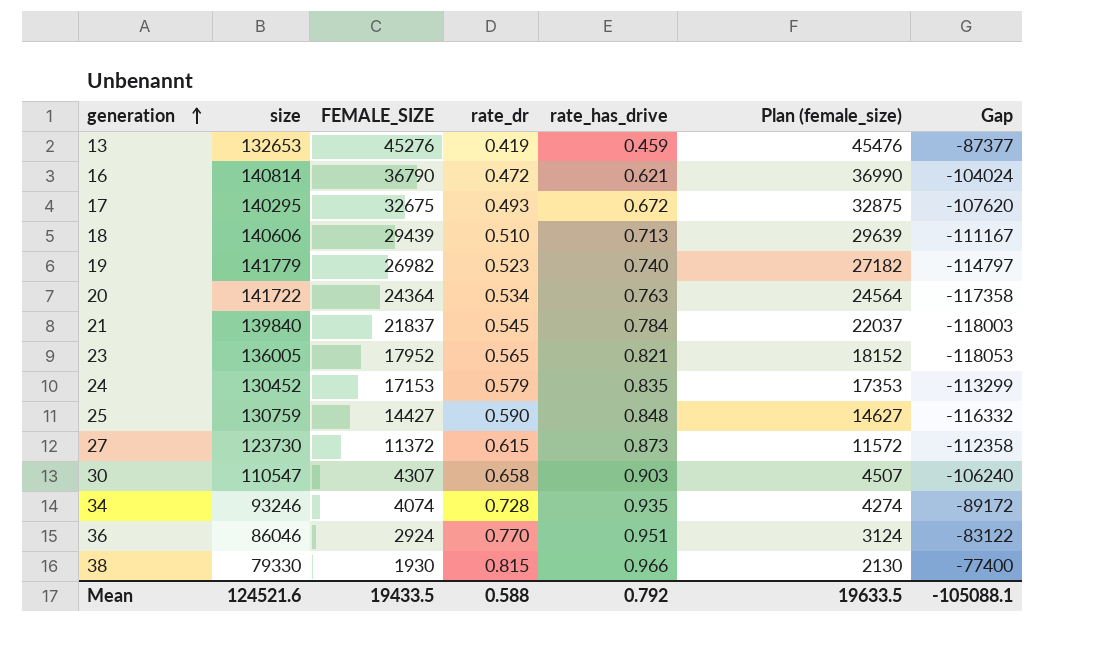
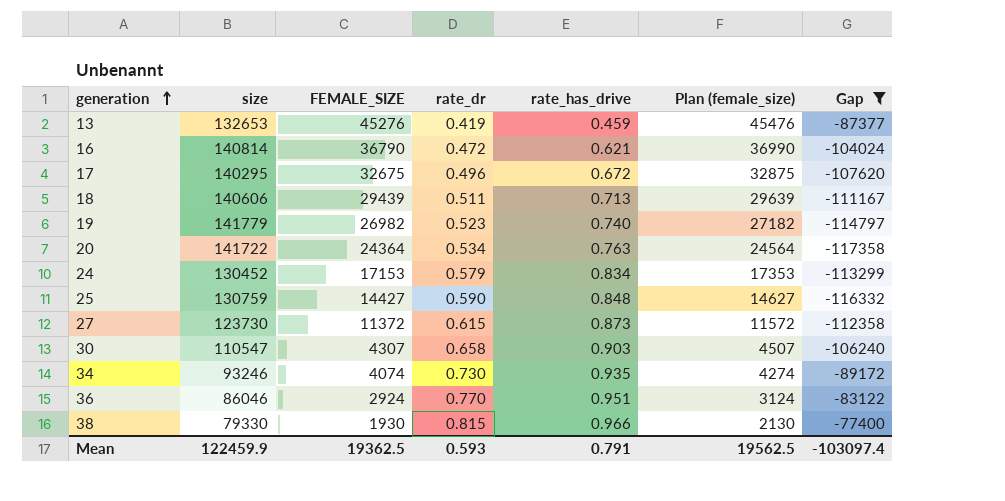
filter: none -> Gap >= -117358
17 | rate_dr: 0.493 -> 0.496
18 | rate_dr: 0.510 -> 0.511
24 | rate_has_drive: 0.835 -> 0.834
34 | rate_dr: 0.728 -> 0.730
Mean | size: 124521.6 -> 122459.9
Mean | FEMALE_SIZE: 19433.5 -> 19362.5
Mean | rate_dr: 0.588 -> 0.593
Mean | rate_has_drive: 0.792 -> 0.791
Mean | Plan (female_size): 19633.5 -> 19562.5
Mean | Gap: -105088.1 -> -103097.4

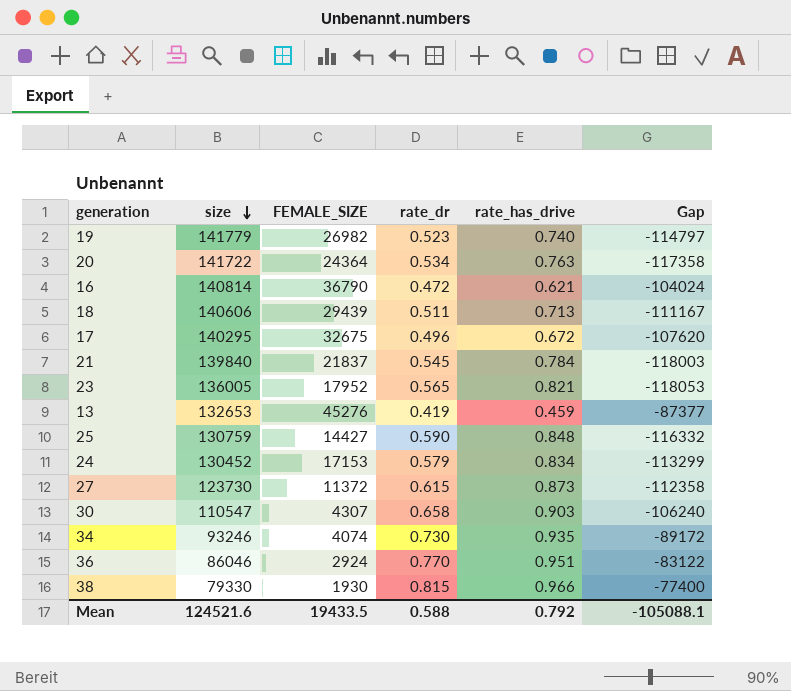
filter: Gap >= -117358 -> none
row order: generation ascending -> size descending
column Plan (female_size) | formula: [FEMALE_SIZE] + 200 -> none
Mean | size: 122459.9 -> 124521.6
Mean | FEMALE_SIZE: 19362.5 -> 19433.5
Mean | rate_dr: 0.593 -> 0.588
Mean | rate_has_drive: 0.791 -> 0.792
Mean | Gap: -103097.4 -> -105088.1

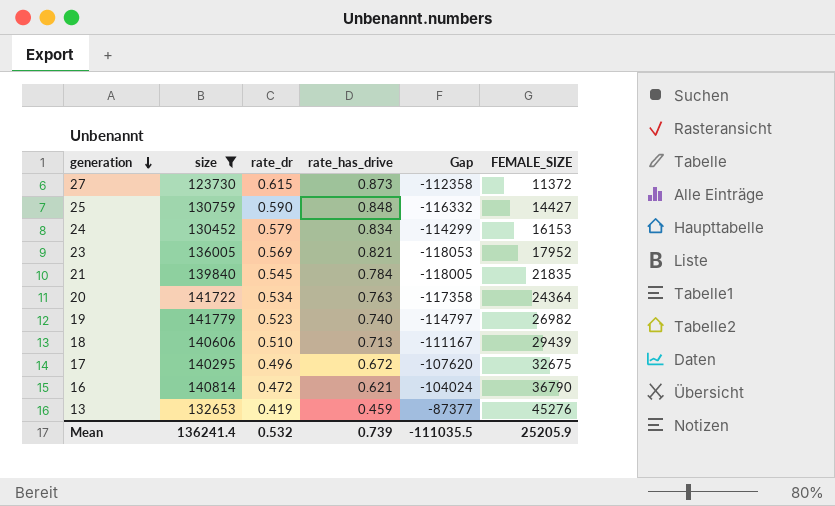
filter: none -> size >= 123730
row order: size descending -> generation descending
column FEMALE_SIZE | position: 3 -> 6
24 | Gap: -113299 -> -114299
24 | FEMALE_SIZE: 17153 -> 16153
23 | rate_dr: 0.565 -> 0.569
21 | Gap: -118003 -> -118005
21 | FEMALE_SIZE: 21837 -> 21835
18 | rate_dr: 0.511 -> 0.510
Mean | size: 124521.6 -> 136241.4
Mean | rate_dr: 0.588 -> 0.532
Mean | rate_has_drive: 0.792 -> 0.739
Mean | Gap: -105088.1 -> -111035.5
Mean | FEMALE_SIZE: 19433.5 -> 25205.9

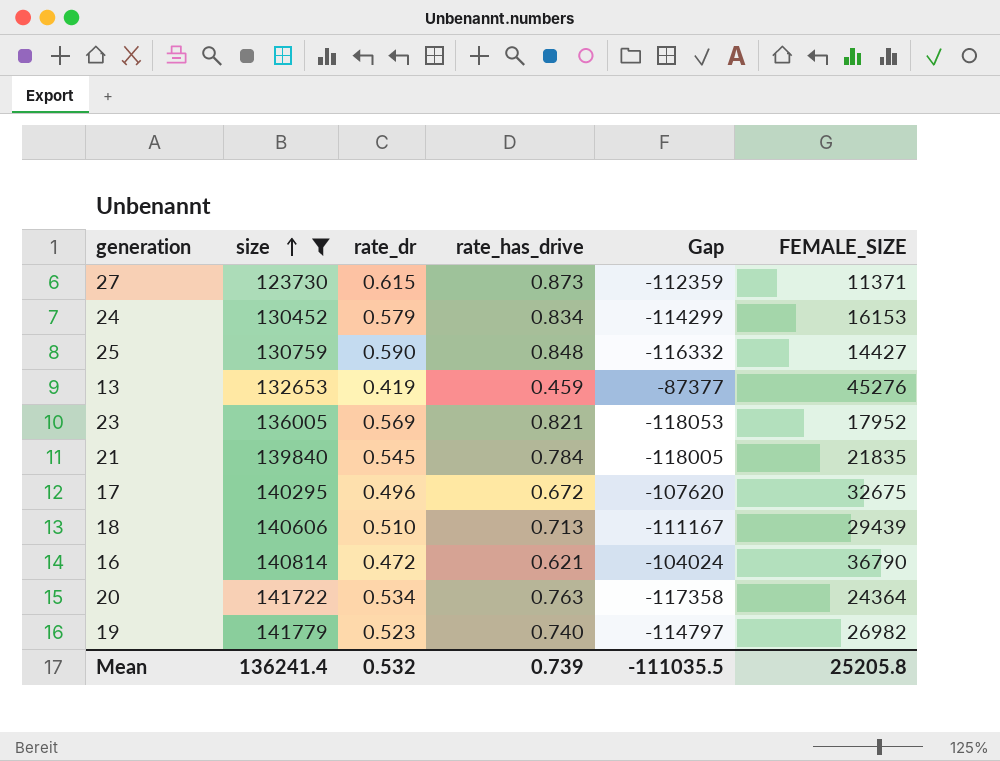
row order: generation descending -> size ascending
27 | Gap: -112358 -> -112359
27 | FEMALE_SIZE: 11372 -> 11371
Mean | FEMALE_SIZE: 25205.9 -> 25205.8

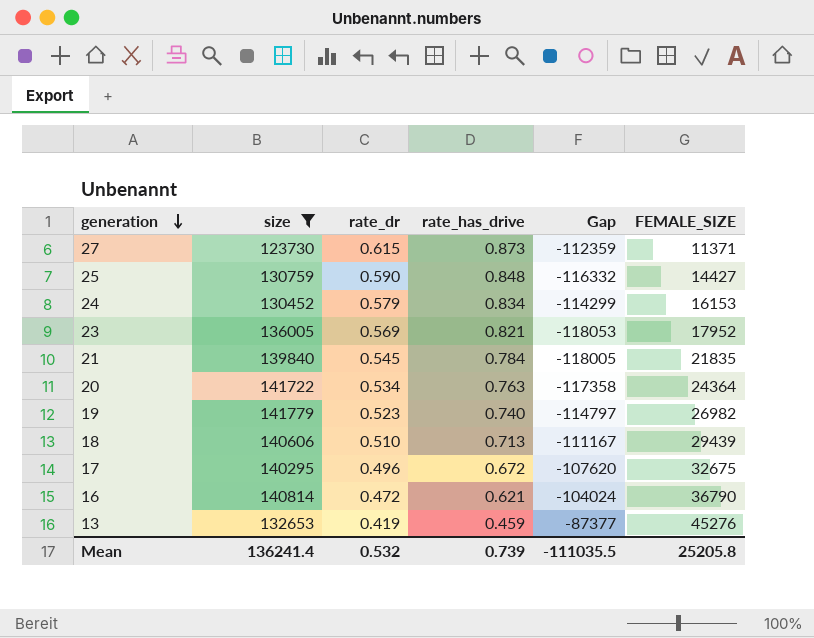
row order: size ascending -> generation descending

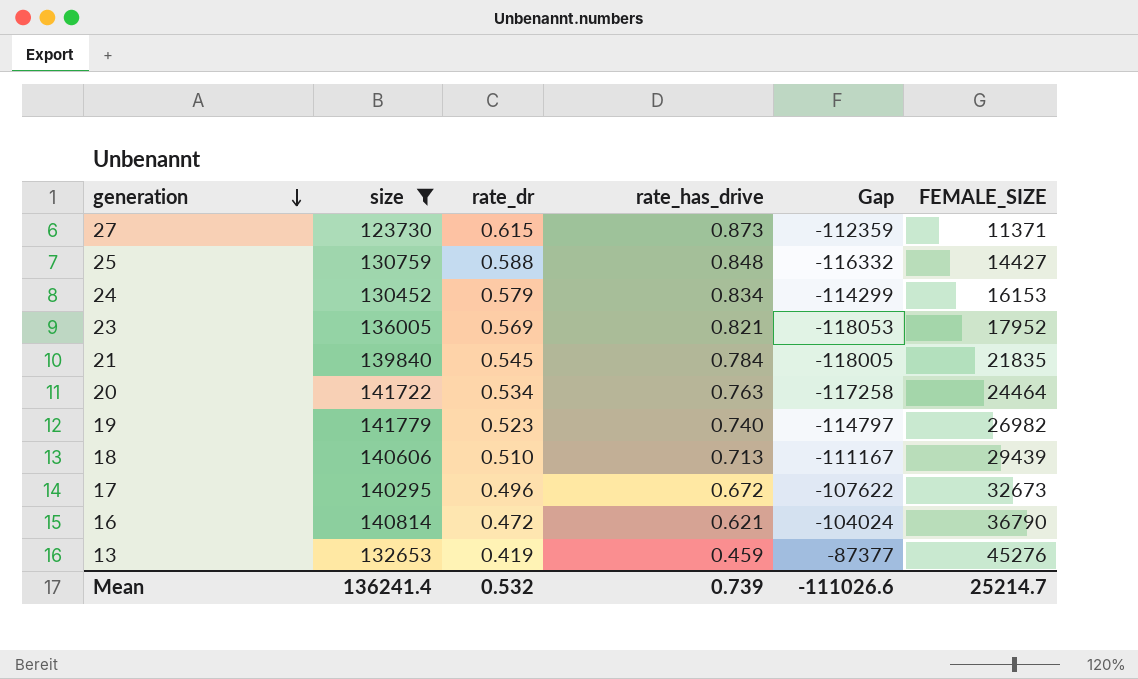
25 | rate_dr: 0.590 -> 0.588
20 | Gap: -117358 -> -117258
20 | FEMALE_SIZE: 24364 -> 24464
17 | Gap: -107620 -> -107622
17 | FEMALE_SIZE: 32675 -> 32673
Mean | Gap: -111035.5 -> -111026.6
Mean | FEMALE_SIZE: 25205.8 -> 25214.7

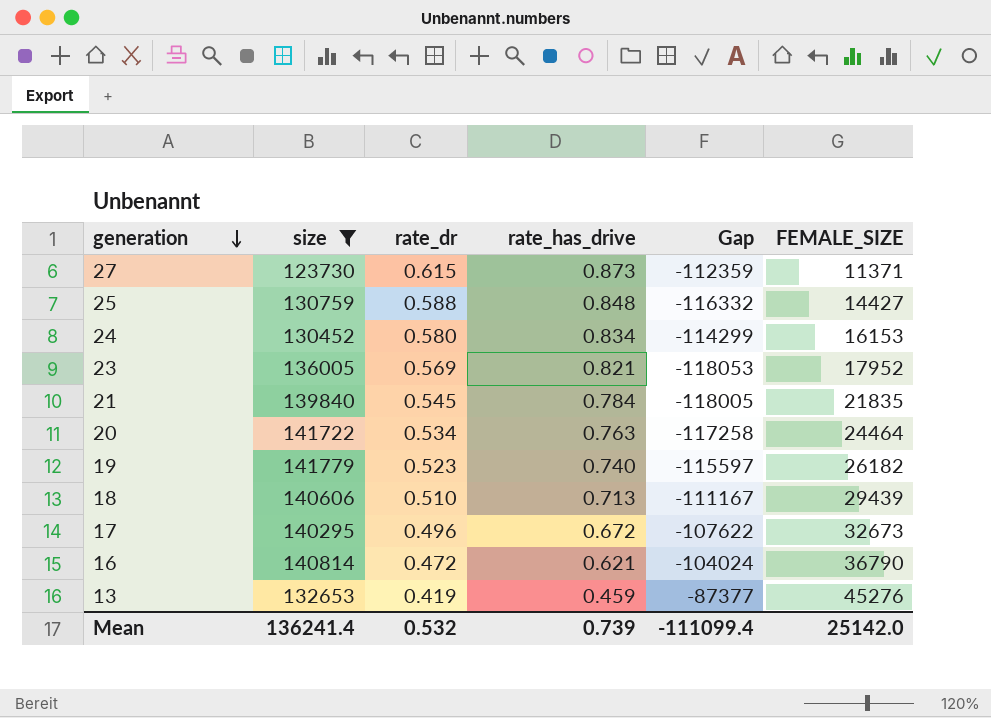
24 | rate_dr: 0.579 -> 0.580
19 | Gap: -114797 -> -115597
19 | FEMALE_SIZE: 26982 -> 26182
Mean | Gap: -111026.6 -> -111099.4
Mean | FEMALE_SIZE: 25214.7 -> 25142.0

